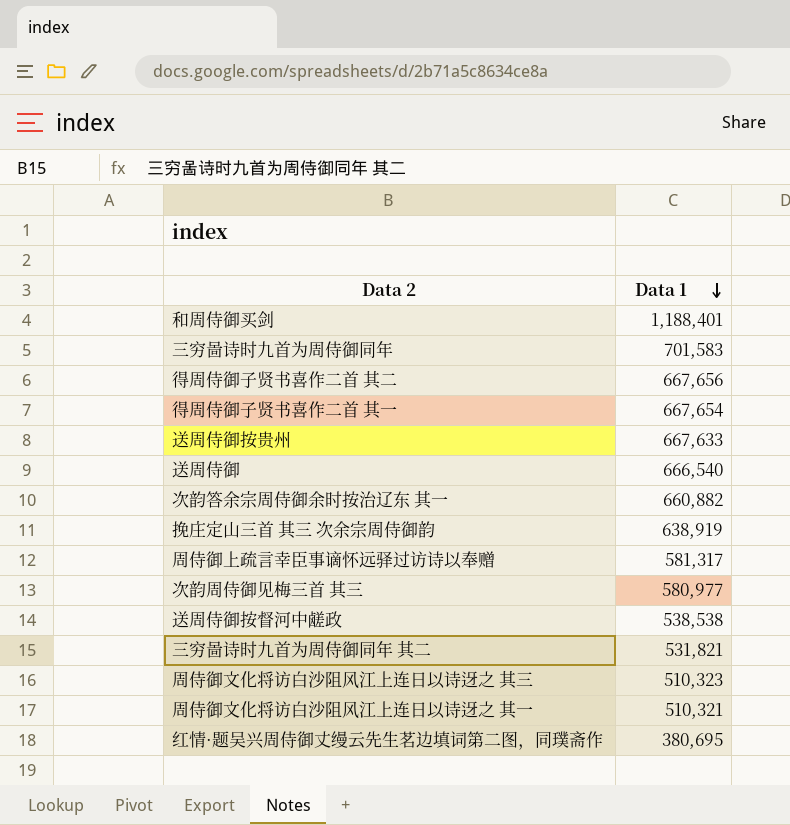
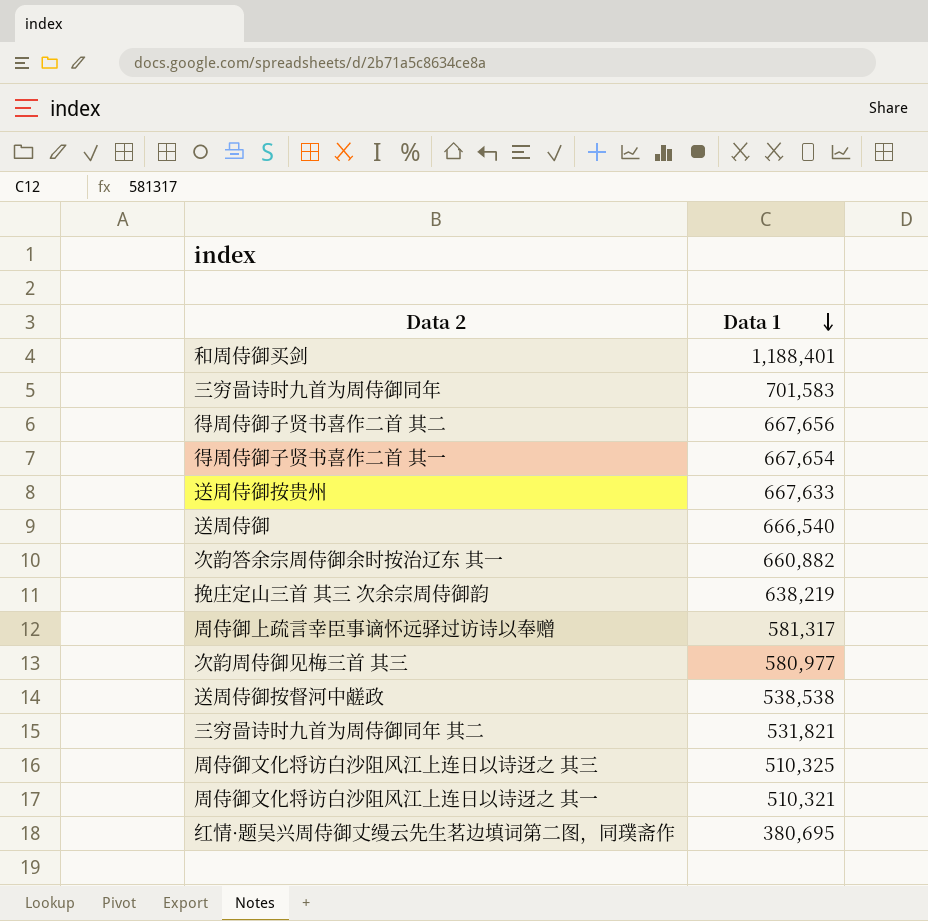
挽庄定山三首 其三 次余宗周侍御韵 | Data 1: 638,919 -> 638,219
周侍御文化将访白沙阻风江上连日以诗迓之 其三 | Data 1: 510,323 -> 510,325

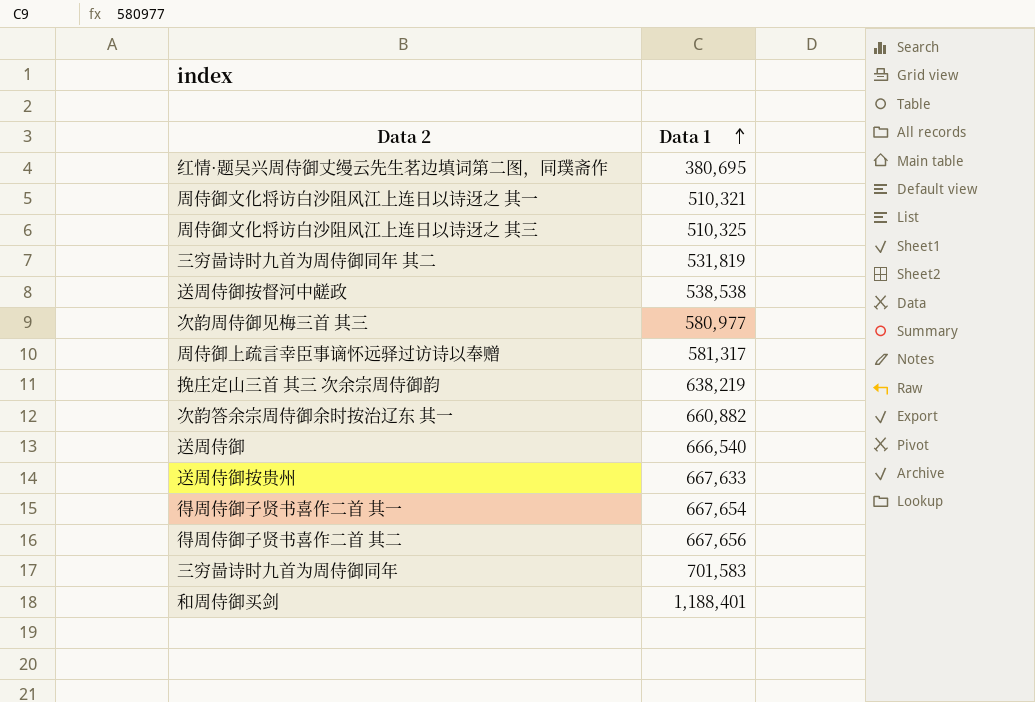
row order: Data 1 descending -> Data 1 ascending
三穷啚诗时九首为周侍御同年 其二 | Data 1: 531,821 -> 531,819

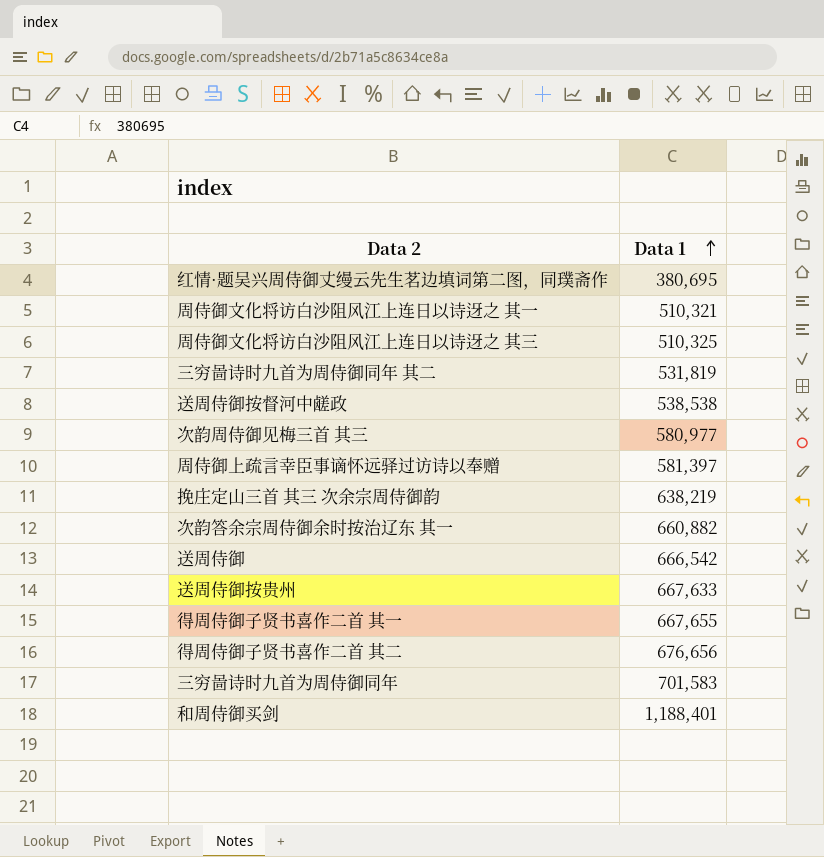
周侍御上疏言幸臣事谪怀远驿过访诗以奉赠 | Data 1: 581,317 -> 581,397
送周侍御 | Data 1: 666,540 -> 666,542
得周侍御子贤书喜作二首 其一 | Data 1: 667,654 -> 667,655
得周侍御子贤书喜作二首 其二 | Data 1: 667,656 -> 676,656

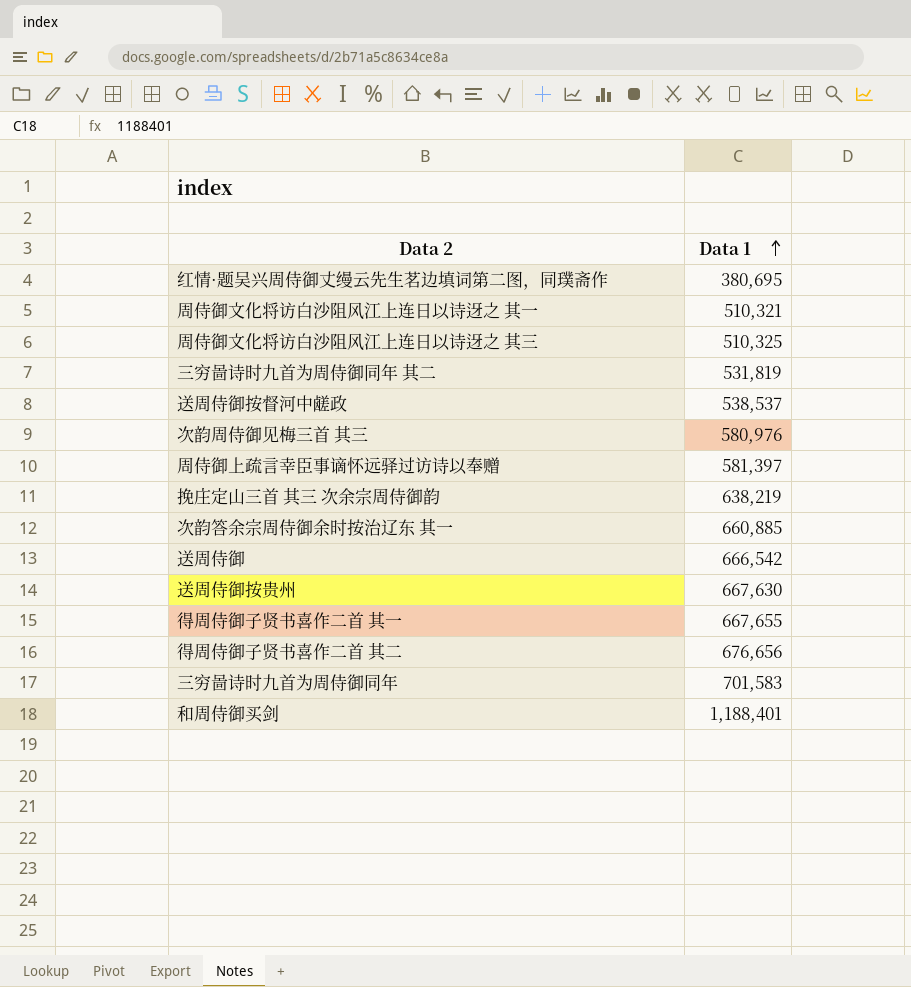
送周侍御按督河中鹾政 | Data 1: 538,538 -> 538,537
次韵周侍御见梅三首 其三 | Data 1: 580,977 -> 580,976
次韵答余宗周侍御余时按治辽东 其一 | Data 1: 660,882 -> 660,885
送周侍御按贵州 | Data 1: 667,633 -> 667,630

